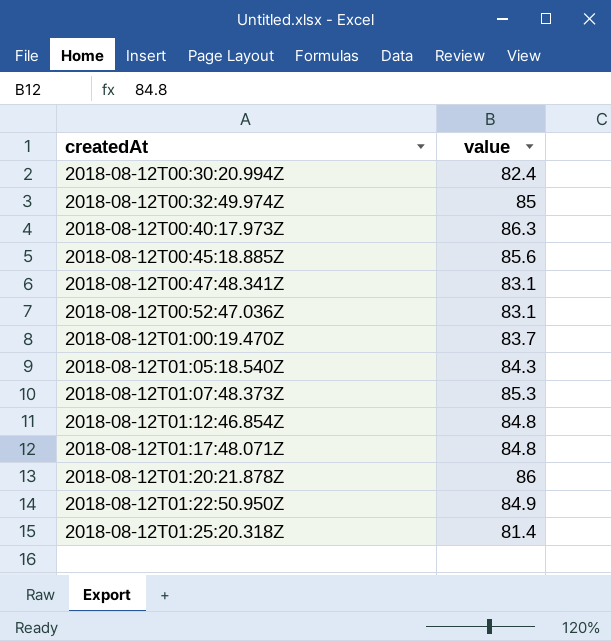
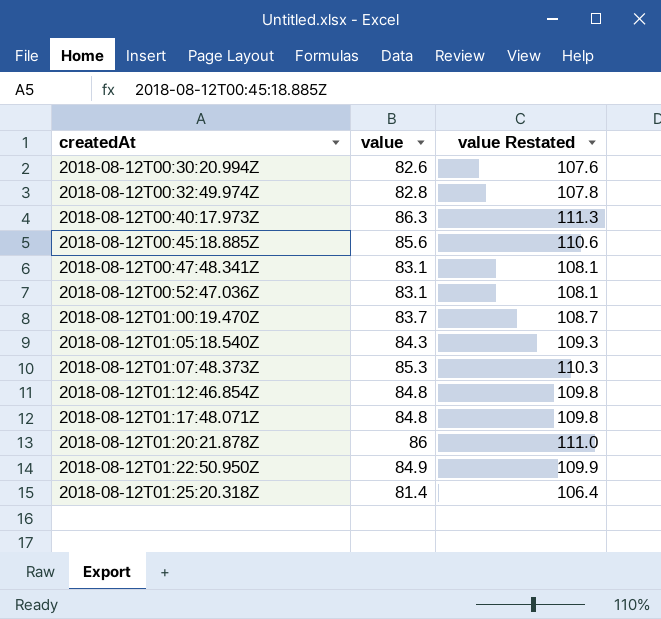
column value Restated | formula: none -> [value] + 25
2018-08-12T00:30:20.994Z | value: 82.4 -> 82.6
2018-08-12T00:32:49.974Z | value: 85 -> 82.8

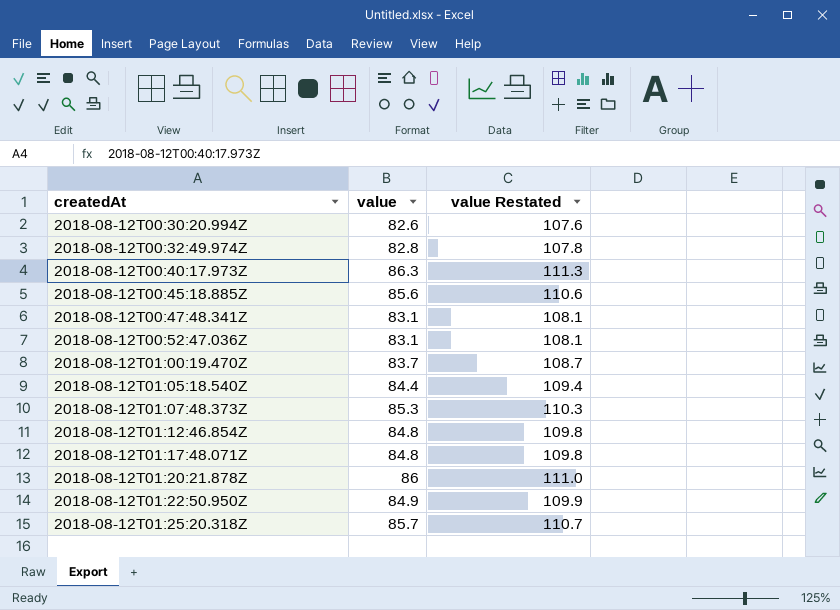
2018-08-12T01:05:18.540Z | value: 84.3 -> 84.4
2018-08-12T01:05:18.540Z | value Restated: 109.3 -> 109.4
2018-08-12T01:25:20.318Z | value: 81.4 -> 85.7
2018-08-12T01:25:20.318Z | value Restated: 106.4 -> 110.7

